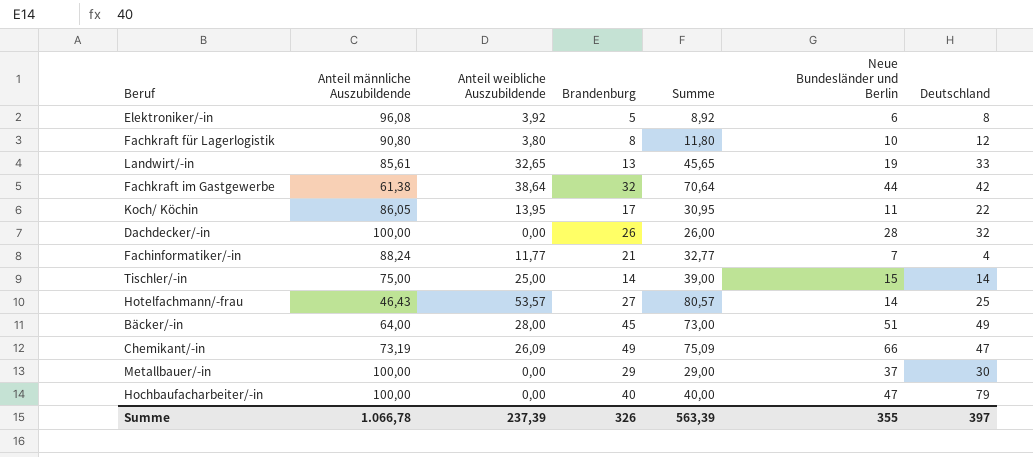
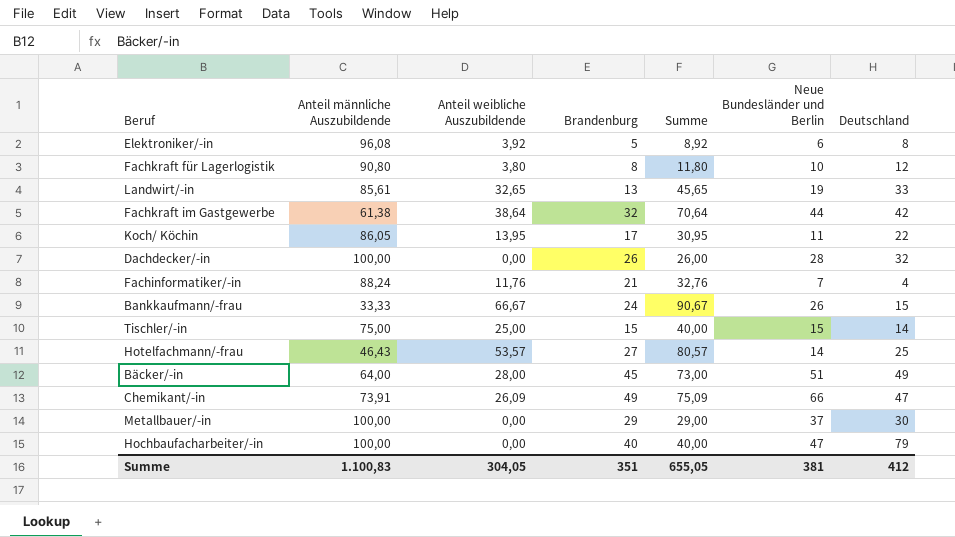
Fachinformatiker/-in | Anteil weibliche Auszubildende: 11,77 -> 11,76
Fachinformatiker/-in | Summe: 32,77 -> 32,76
row Bankkaufmann/-frau: none -> 33,33 | 66,67 | 24 | 90,67 | 26 | 15
Tischler/-in | Brandenburg: 14 -> 15
Tischler/-in | Summe: 39,00 -> 40,00
Chemikant/-in | Anteil männliche Auszubildende: 73,19 -> 73,91
Summe | Anteil männliche Auszubildende: 1.066,78 -> 1.100,83
Summe | Anteil weibliche Auszubildende: 237,39 -> 304,05
Summe | Brandenburg: 326 -> 351
Summe | Summe: 563,39 -> 655,05
Summe | Neue Bundesländer und Berlin: 355 -> 381
Summe | Deutschland: 397 -> 412

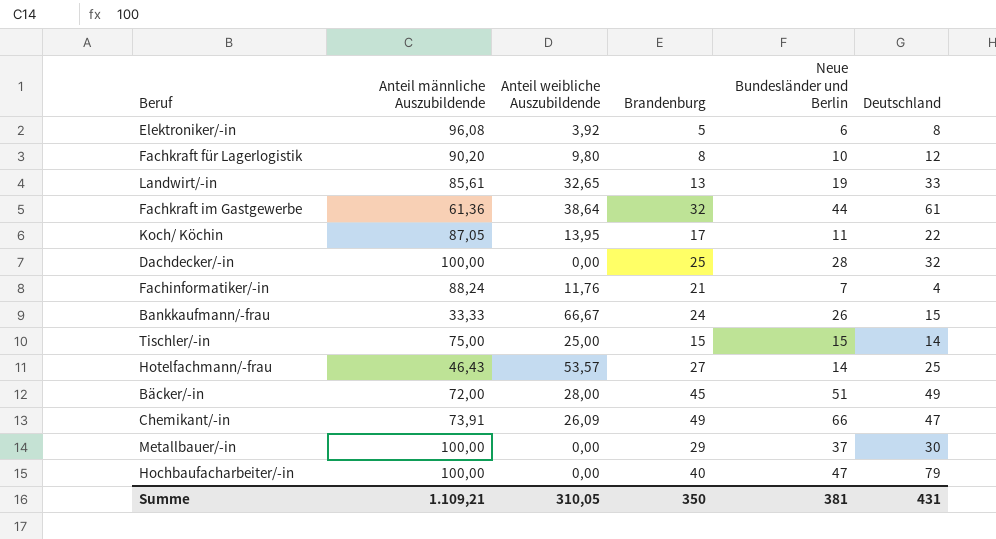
column Summe | formula: [Anteil weibliche Auszubildende] + [Brandenburg] -> none
Fachkraft für Lagerlogistik | Anteil männliche Auszubildende: 90,80 -> 90,20
Fachkraft für Lagerlogistik | Anteil weibliche Auszubildende: 3,80 -> 9,80
Fachkraft im Gastgewerbe | Anteil männliche Auszubildende: 61,38 -> 61,36
Fachkraft im Gastgewerbe | Deutschland: 42 -> 61
Koch/ Köchin | Anteil männliche Auszubildende: 86,05 -> 87,05
Dachdecker/-in | Brandenburg: 26 -> 25
Bäcker/-in | Anteil männliche Auszubildende: 64,00 -> 72,00
Summe | Anteil männliche Auszubildende: 1.100,83 -> 1.109,21
Summe | Anteil weibliche Auszubildende: 304,05 -> 310,05
Summe | Brandenburg: 351 -> 350
Summe | Deutschland: 412 -> 431

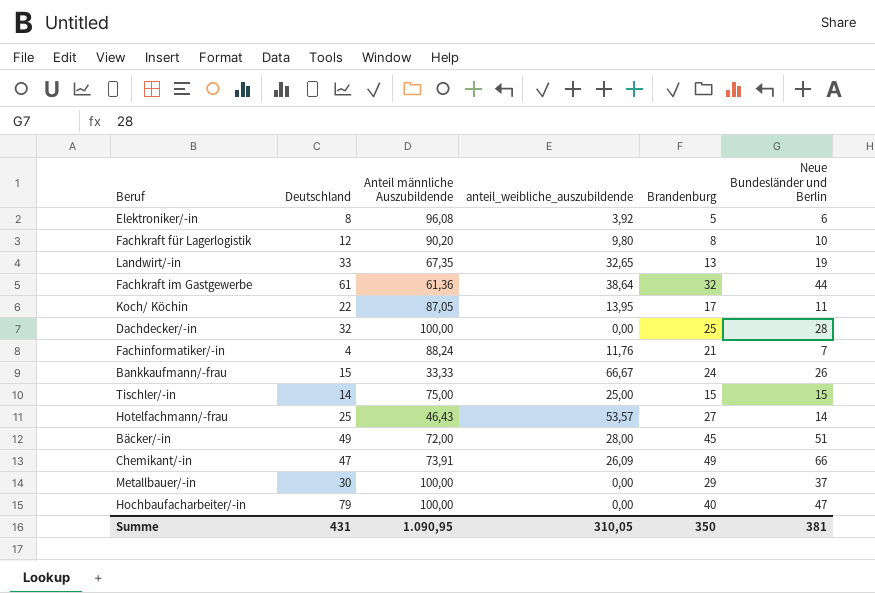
column Deutschland | position: 6 -> 2
column name: Anteil weibliche Auszubildende -> anteil_weibliche_auszubildende
Landwirt/-in | Anteil männliche Auszubildende: 85,61 -> 67,35
Summe | Anteil männliche Auszubildende: 1.109,21 -> 1.090,95

